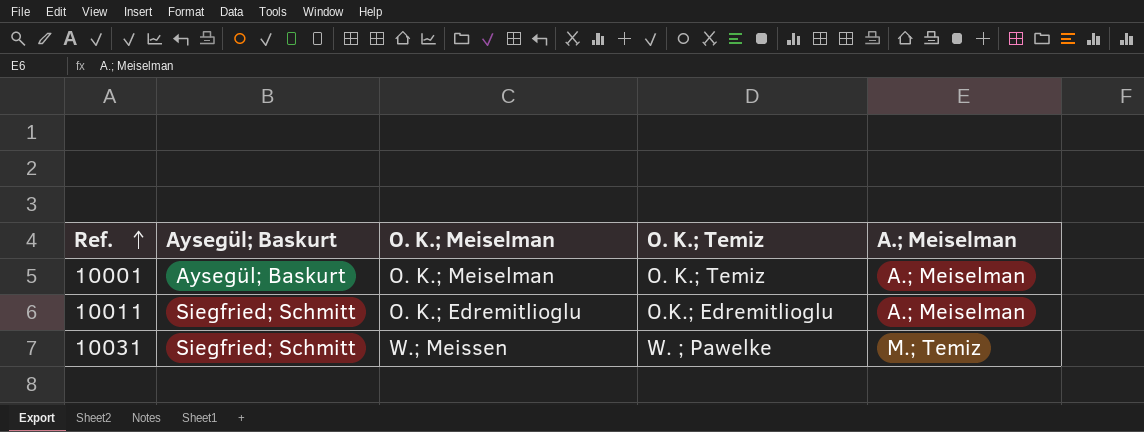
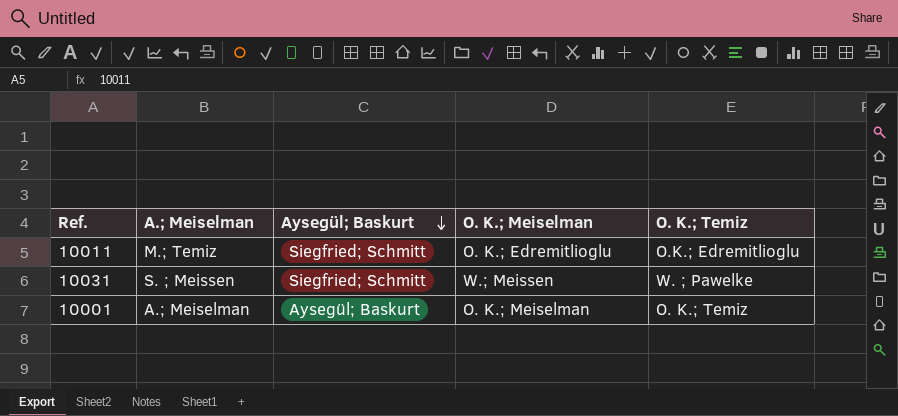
row order: Ref. ascending -> Aysegül; Baskurt descending
column A.; Meiselman | position: 5 -> 2
10011 | A.; Meiselman: A.; Meiselman -> M.; Temiz
10031 | A.; Meiselman: M.; Temiz -> S. ; Meissen

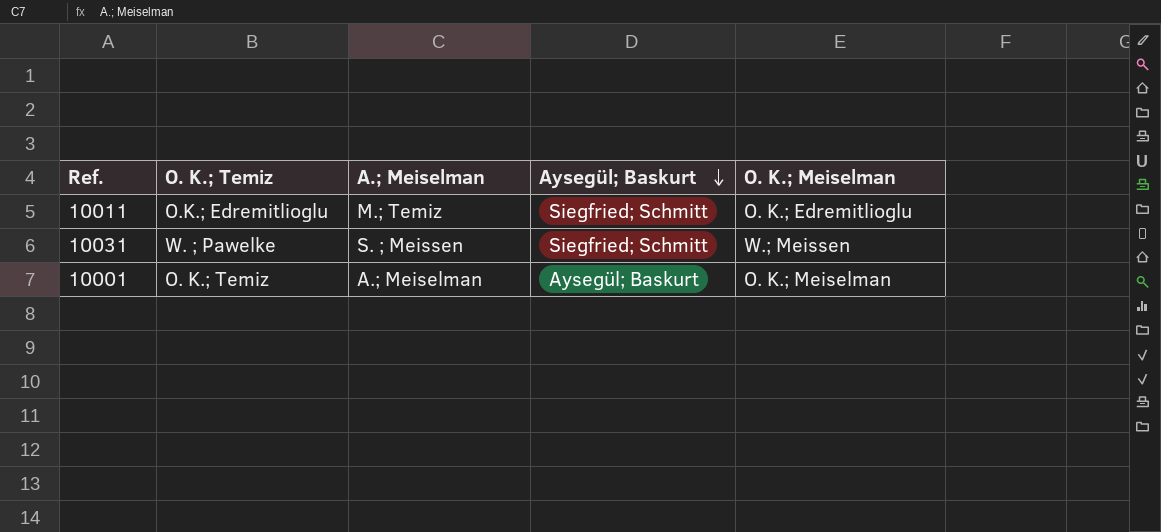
column O. K.; Temiz | position: 5 -> 2

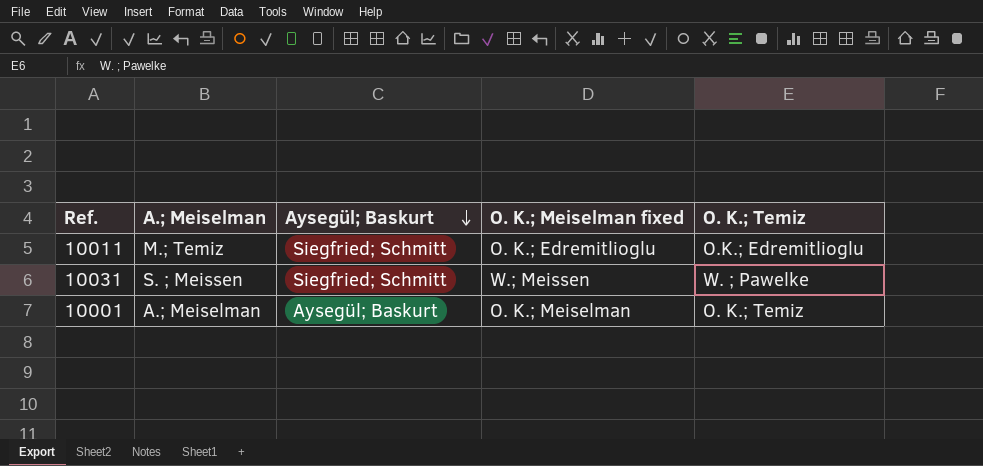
column name: O. K.; Meiselman -> O. K.; Meiselman fixed
column O. K.; Temiz | position: 2 -> 5

